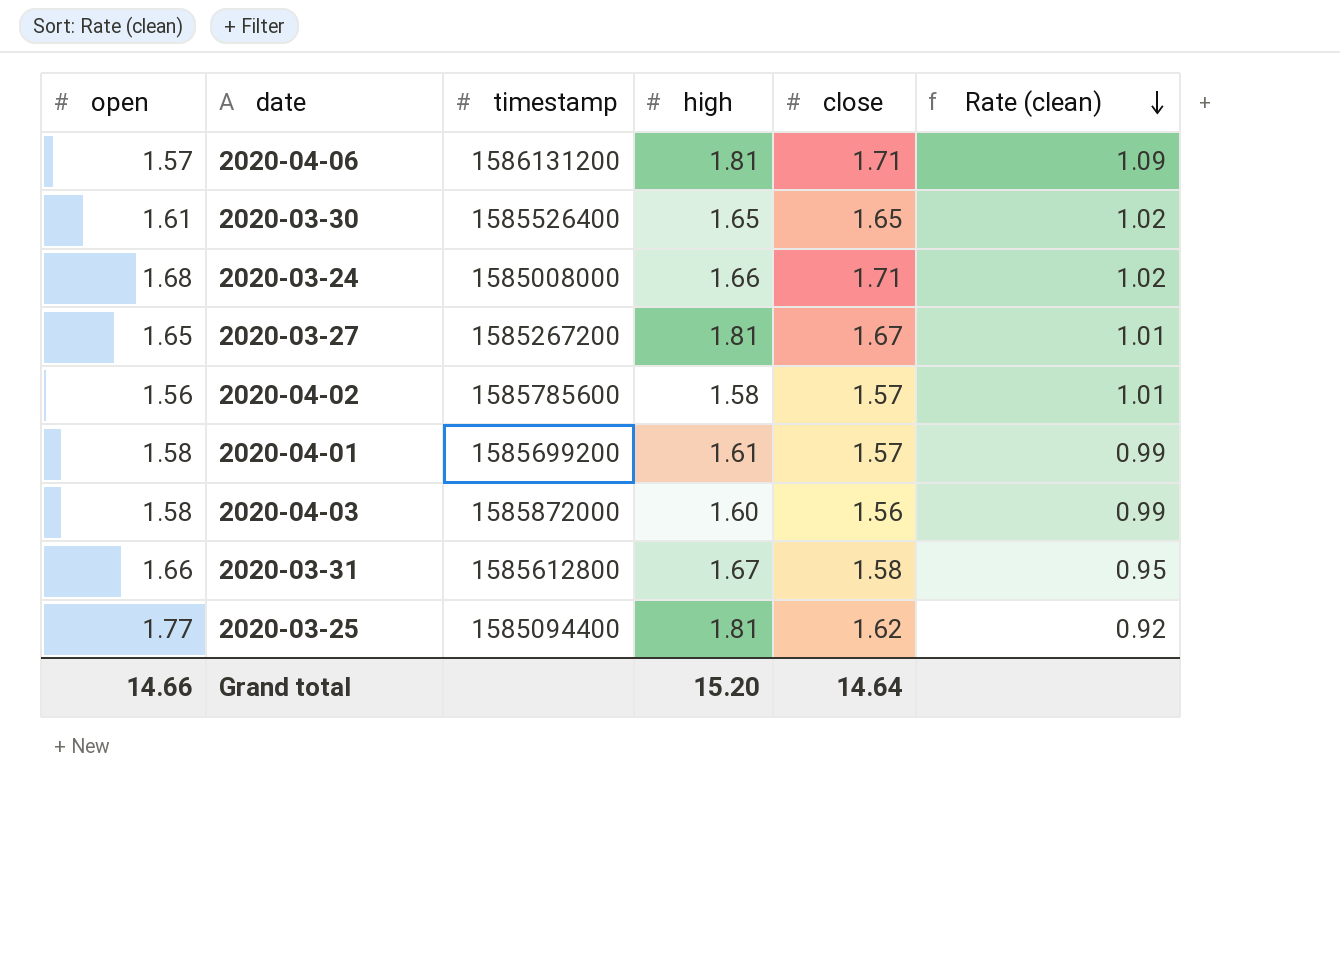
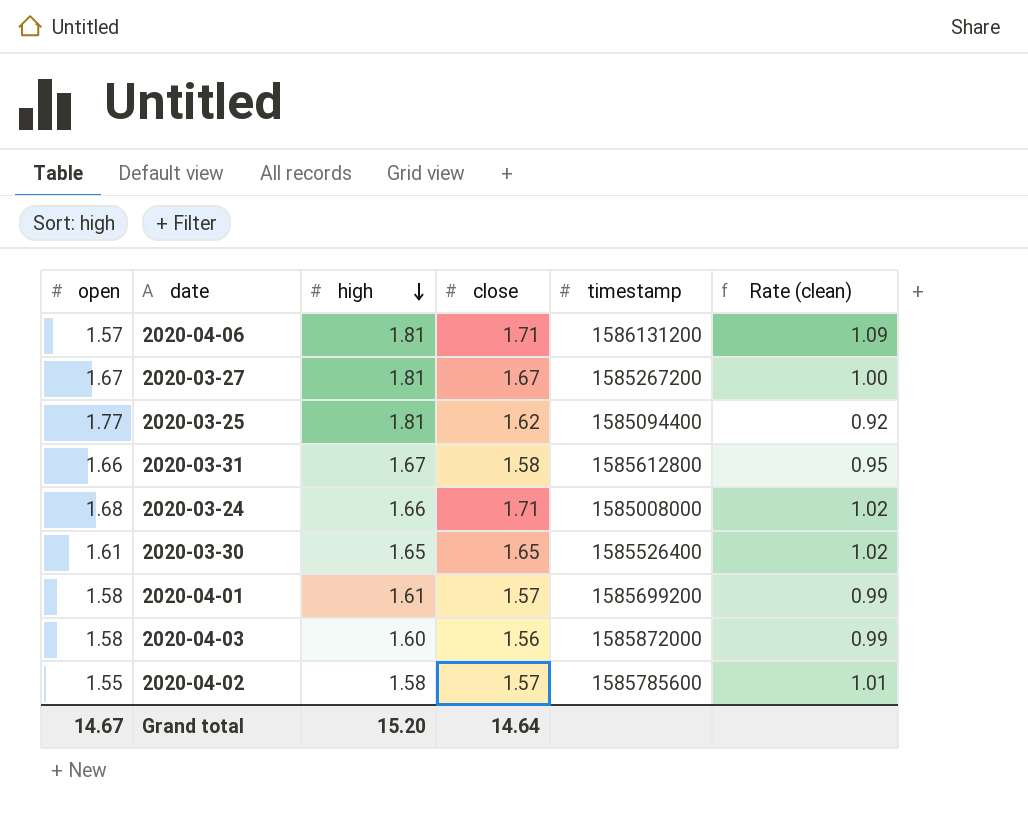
row order: Rate (clean) descending -> high descending
column timestamp | position: 3 -> 5
2020-03-27 | open: 1.65 -> 1.67
2020-03-27 | Rate (clean): 1.01 -> 1.00
2020-04-02 | open: 1.56 -> 1.55
Grand total | open: 14.66 -> 14.67

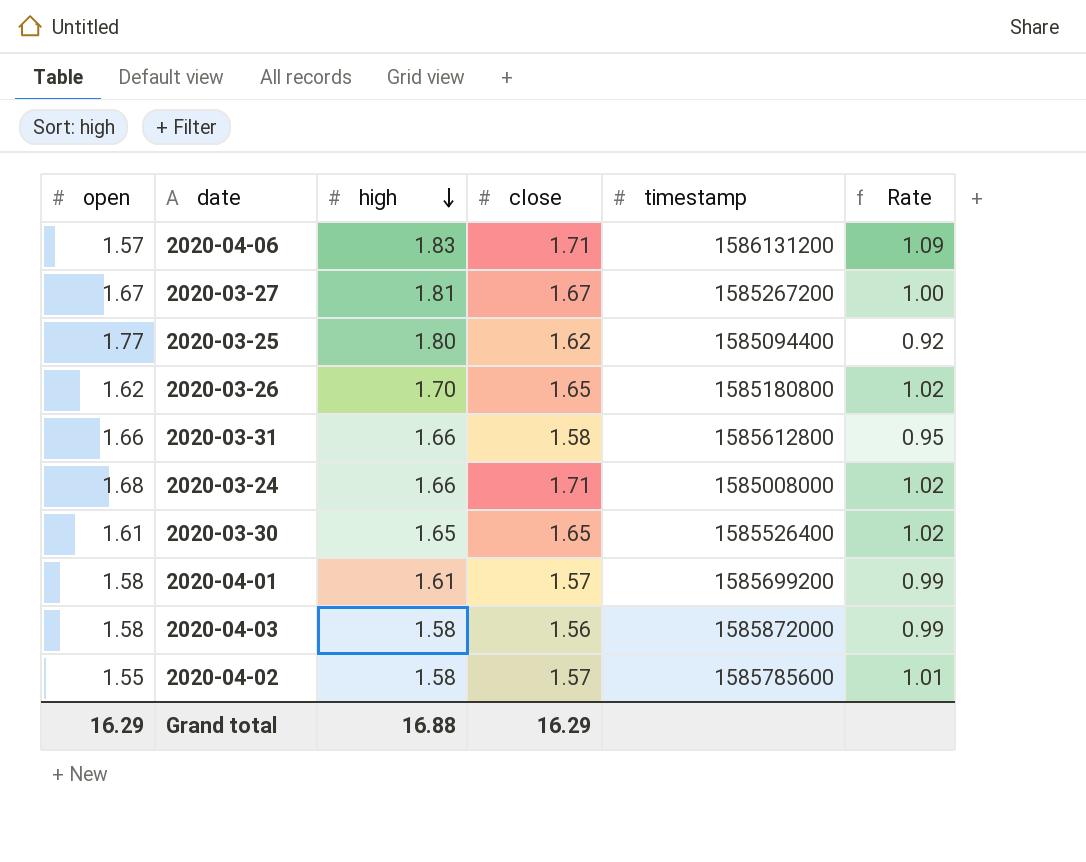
column name: Rate (clean) -> Rate
2020-04-06 | high: 1.81 -> 1.83
2020-03-25 | high: 1.81 -> 1.80
row 2020-03-26: none -> 1.62 | 1.70 | 1.65 | 1585180800 | 1.02
2020-03-31 | high: 1.67 -> 1.66
2020-04-03 | high: 1.60 -> 1.58
Grand total | open: 14.67 -> 16.29
Grand total | high: 15.20 -> 16.88
Grand total | close: 14.64 -> 16.29

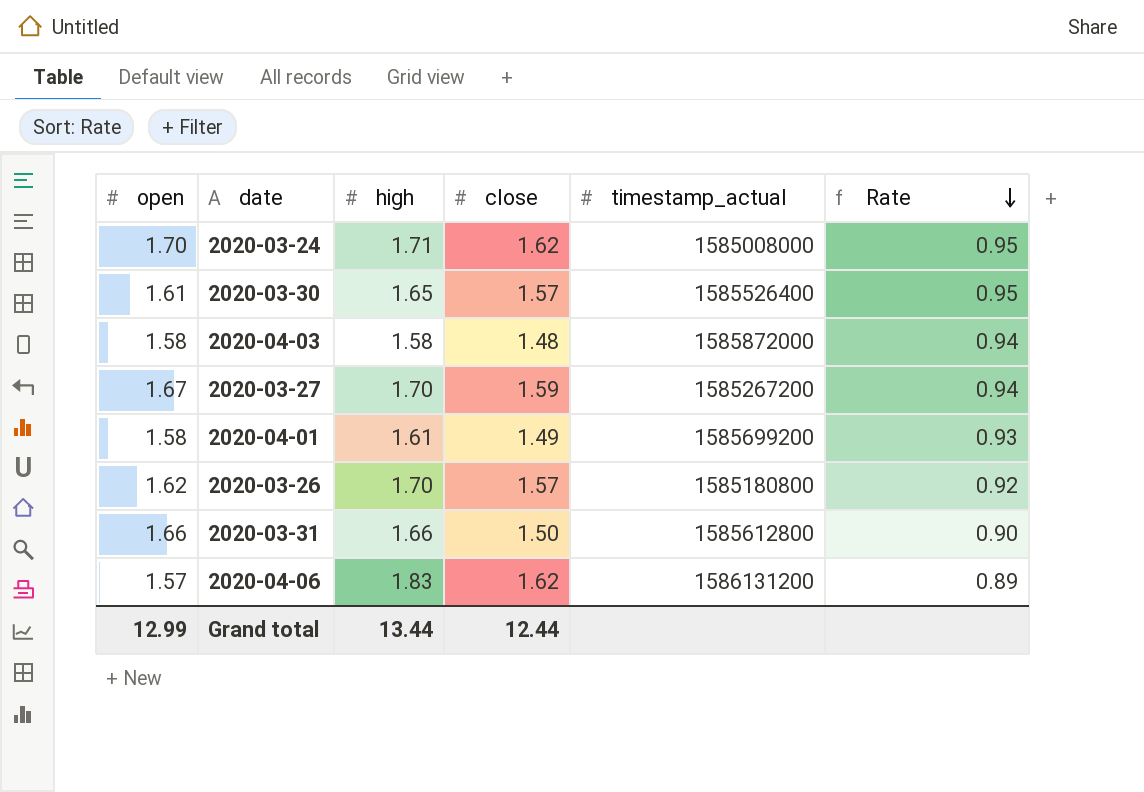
row order: high descending -> Rate descending
column name: timestamp -> timestamp_actual
column Rate | formula: [close] / [open] -> [close] / [high]
row 2020-03-25: 1.77 | 1.80 | 1.62 | 1585094400 | 0.92 -> none
row 2020-04-02: 1.55 | 1.58 | 1.57 | 1585785600 | 1.01 -> none
2020-03-24 | open: 1.68 -> 1.70
2020-03-24 | high: 1.66 -> 1.71
2020-03-24 | close: 1.71 -> 1.62
2020-03-30 | close: 1.65 -> 1.57
2020-04-03 | close: 1.56 -> 1.48
2020-03-27 | high: 1.81 -> 1.70
2020-03-27 | close: 1.67 -> 1.59
2020-04-01 | close: 1.57 -> 1.49
2020-03-26 | close: 1.65 -> 1.57
2020-03-31 | close: 1.58 -> 1.50
2020-04-06 | close: 1.71 -> 1.62
Grand total | open: 16.29 -> 12.99
Grand total | high: 16.88 -> 13.44
Grand total | close: 16.29 -> 12.44

